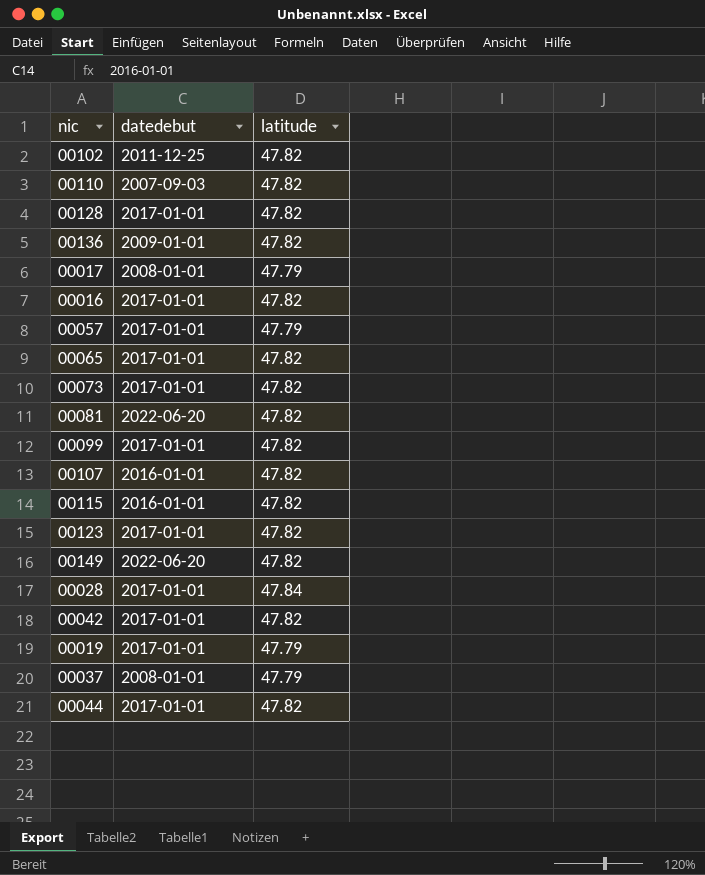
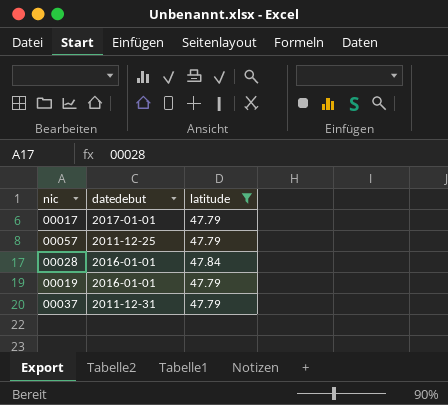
filter: none -> latitude != 47.82
00017 | datedebut: 2008-01-01 -> 2017-01-01
00057 | datedebut: 2017-01-01 -> 2011-12-25
00028 | datedebut: 2017-01-01 -> 2016-01-01
00019 | datedebut: 2017-01-01 -> 2016-01-01
00037 | datedebut: 2008-01-01 -> 2011-12-31

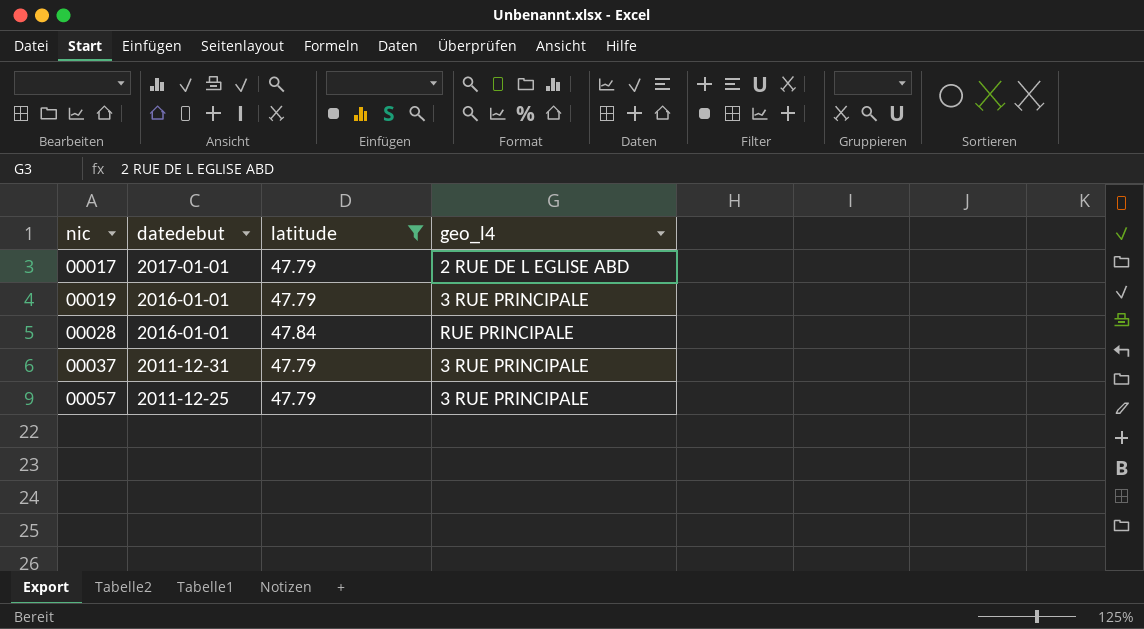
row order: none -> nic ascending
column geo_l4 | position: none -> 4

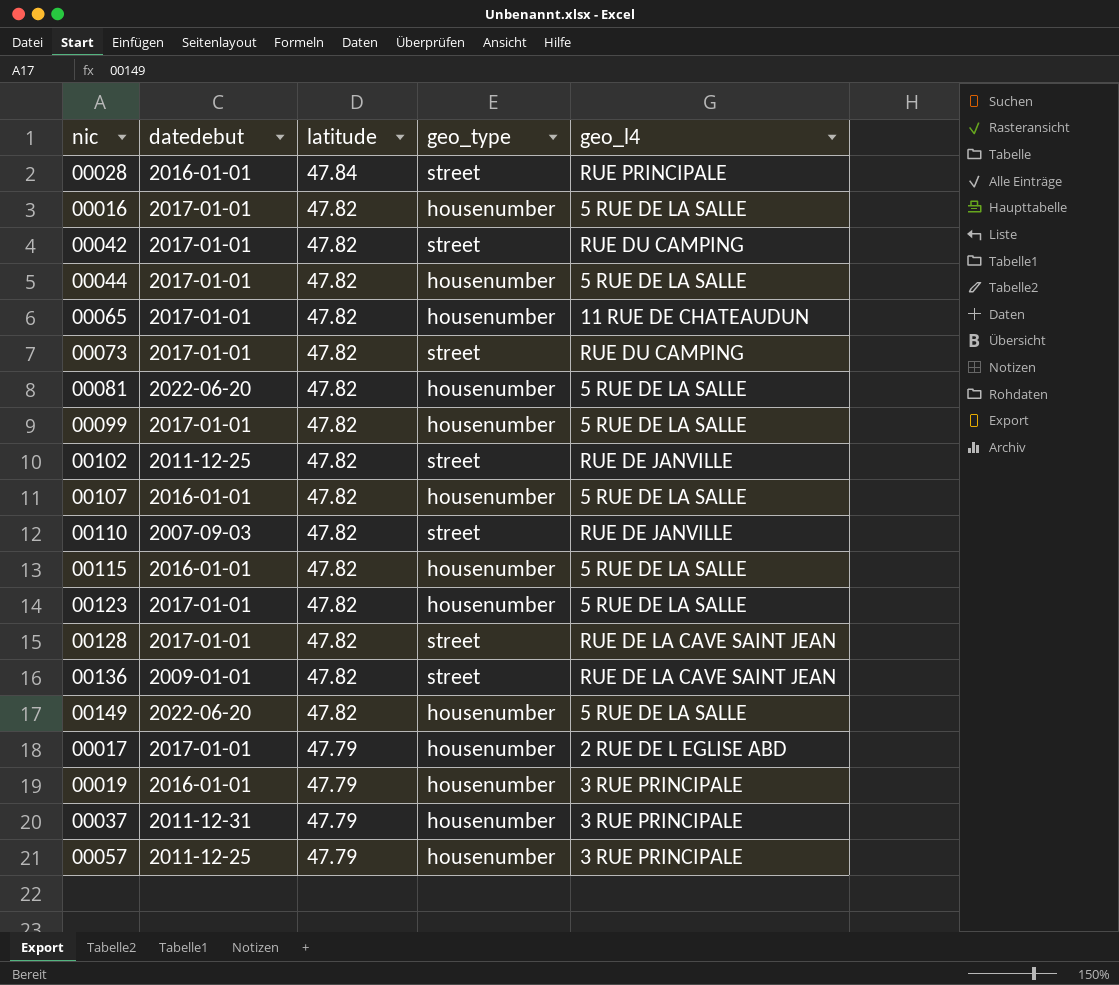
filter: latitude != 47.82 -> none
row order: nic ascending -> latitude descending
column geo_type | position: none -> 4

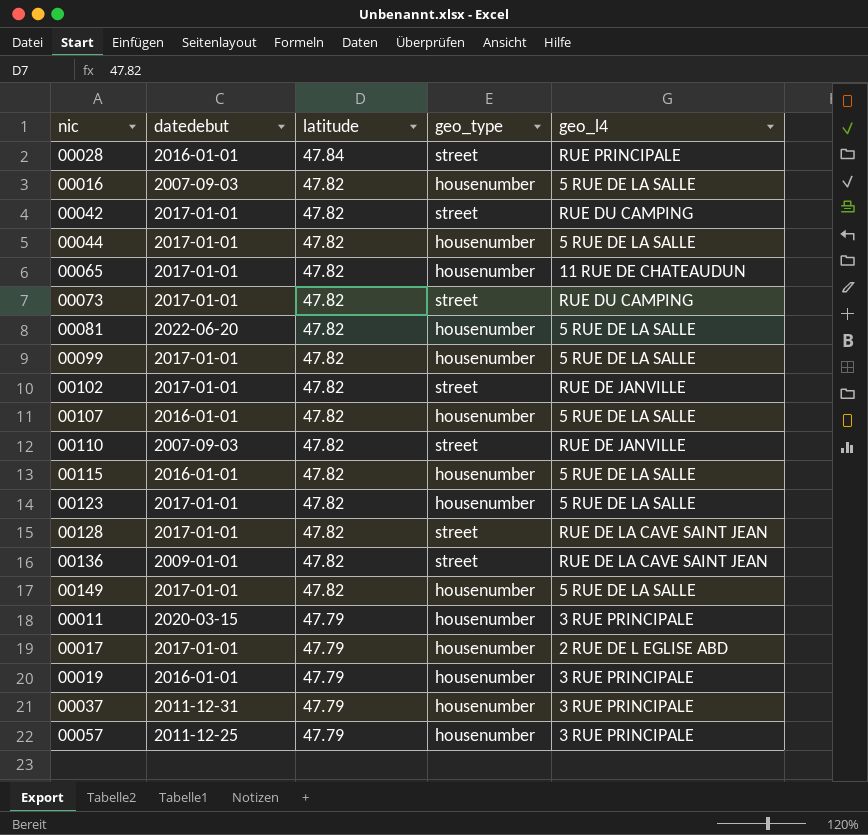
00016 | datedebut: 2017-01-01 -> 2007-09-03
00102 | datedebut: 2011-12-25 -> 2017-01-01
00149 | datedebut: 2022-06-20 -> 2017-01-01
row 00011: none -> 2020-03-15 | 47.79 | housenumber | 3 RUE PRINCIPALE

